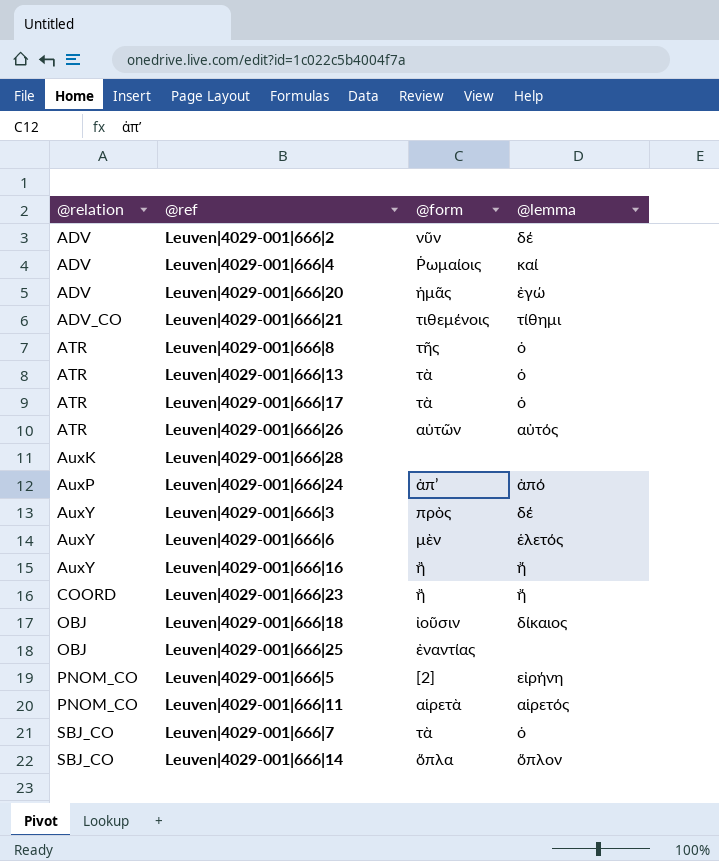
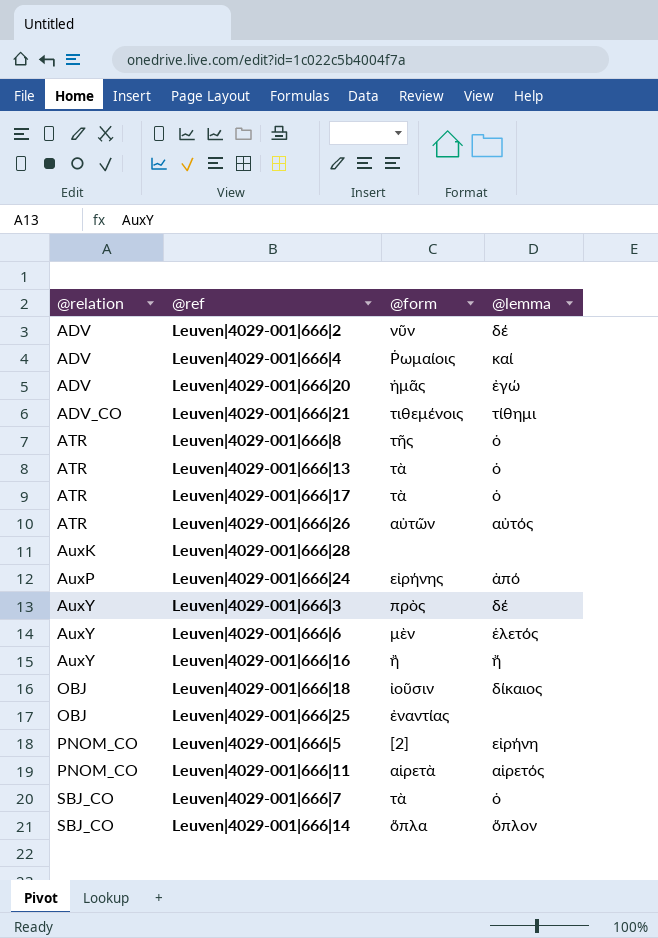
row Leuven|4029-001|666|23: COORD | ἢ | ἤ -> none
Leuven|4029-001|666|24 | @form: ἀπ’ -> εἰρήνης

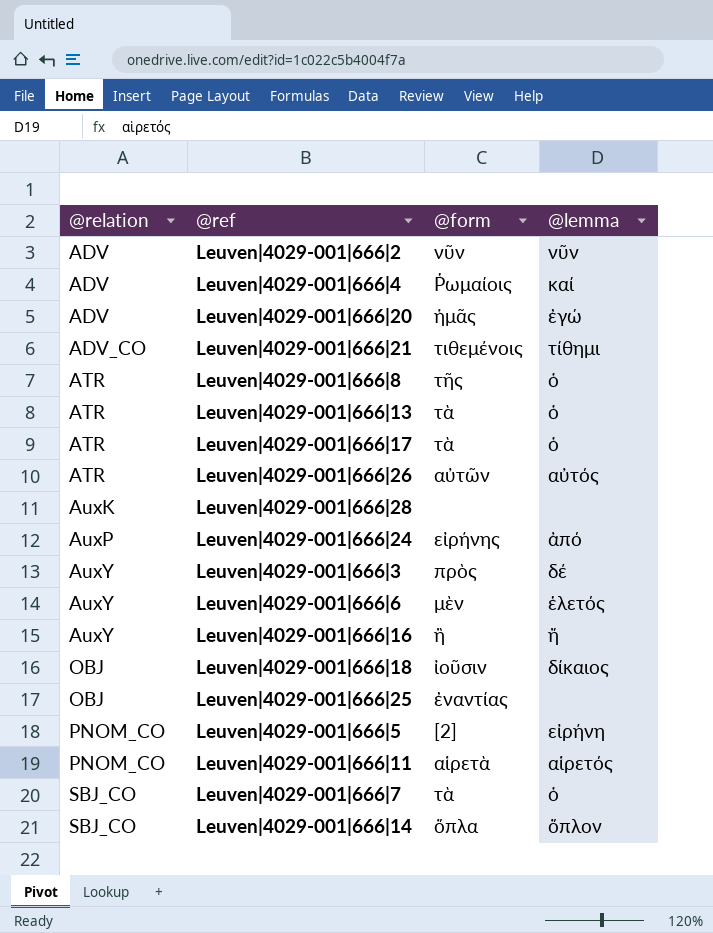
Leuven|4029-001|666|2 | @lemma: δέ -> νῦν

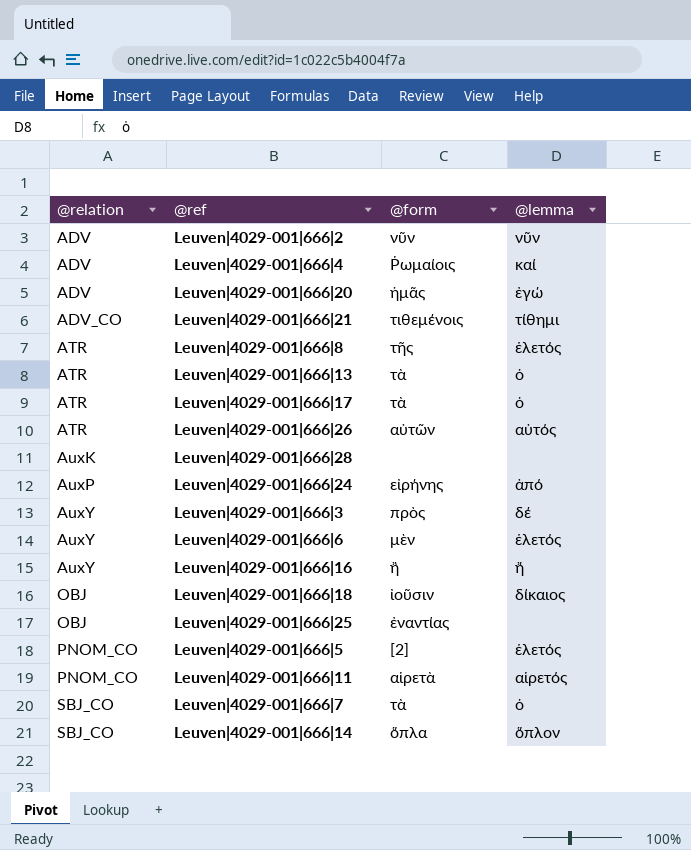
Leuven|4029-001|666|8 | @lemma: ὁ -> ἑλετός
Leuven|4029-001|666|5 | @lemma: εἰρήνη -> ἑλετός

